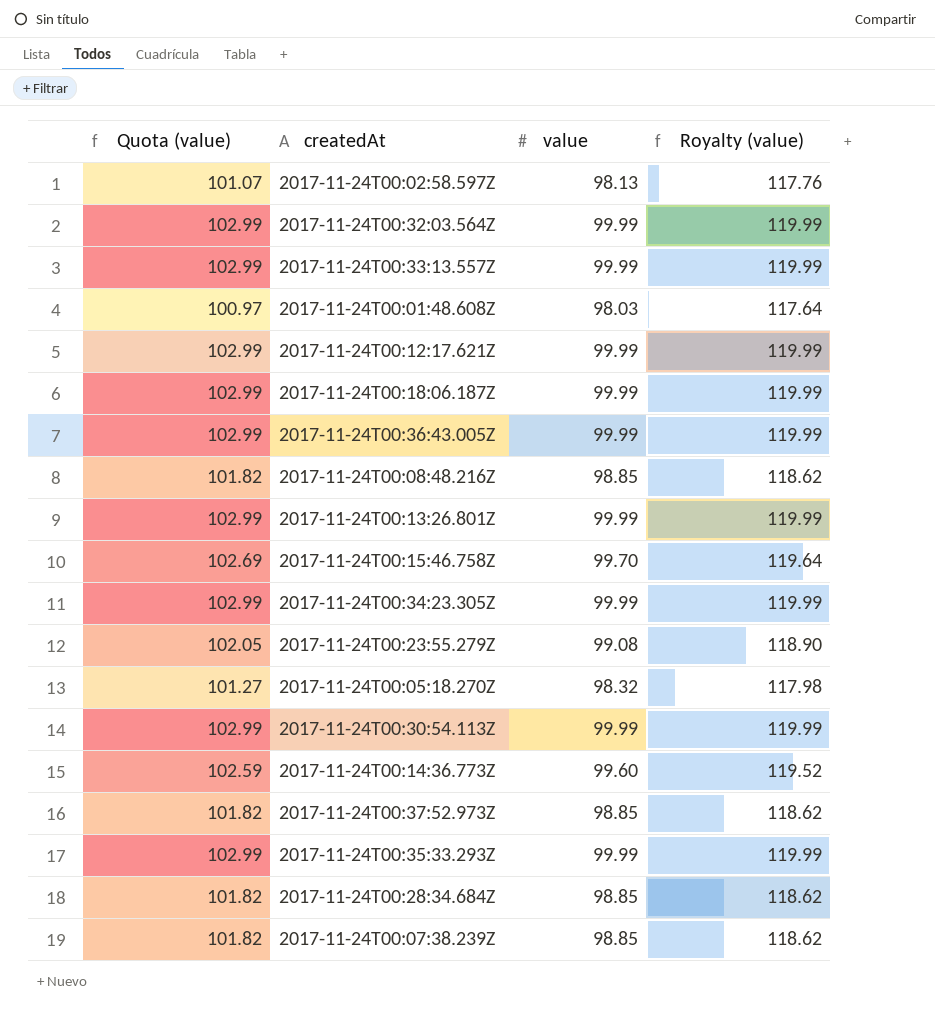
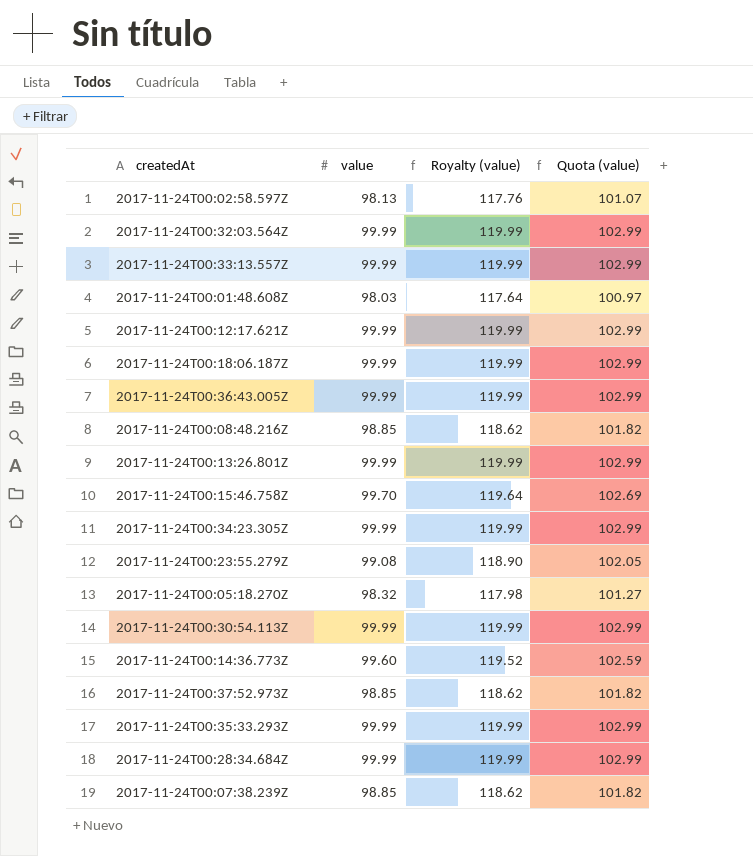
column Quota (value) | position: 1 -> 4
2017-11-24T00:28:34.684Z | value: 98.85 -> 99.99
2017-11-24T00:28:34.684Z | Royalty (value): 118.62 -> 119.99
2017-11-24T00:28:34.684Z | Quota (value): 101.82 -> 102.99

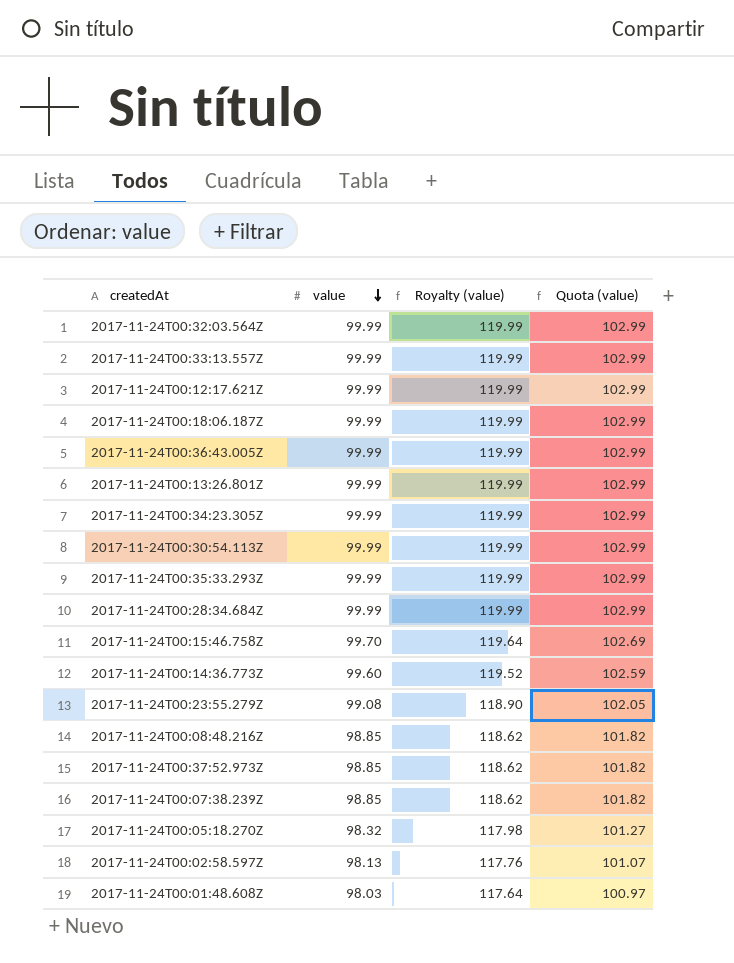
row order: none -> value descending

